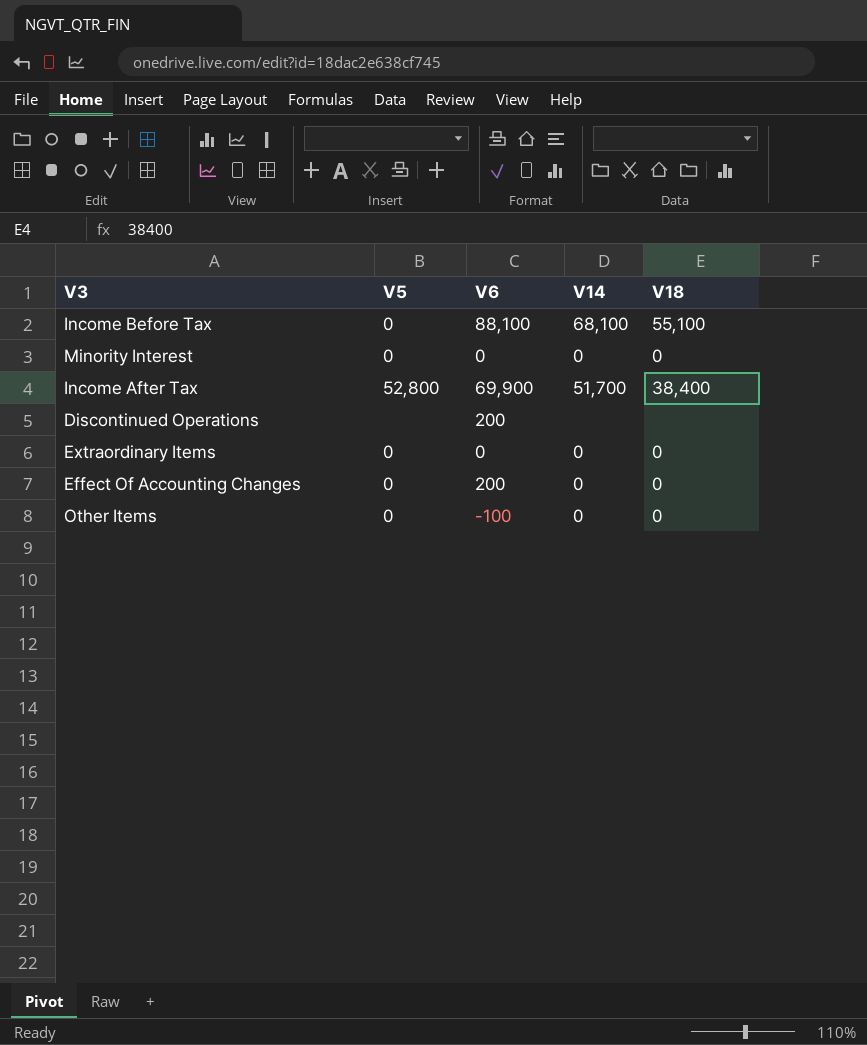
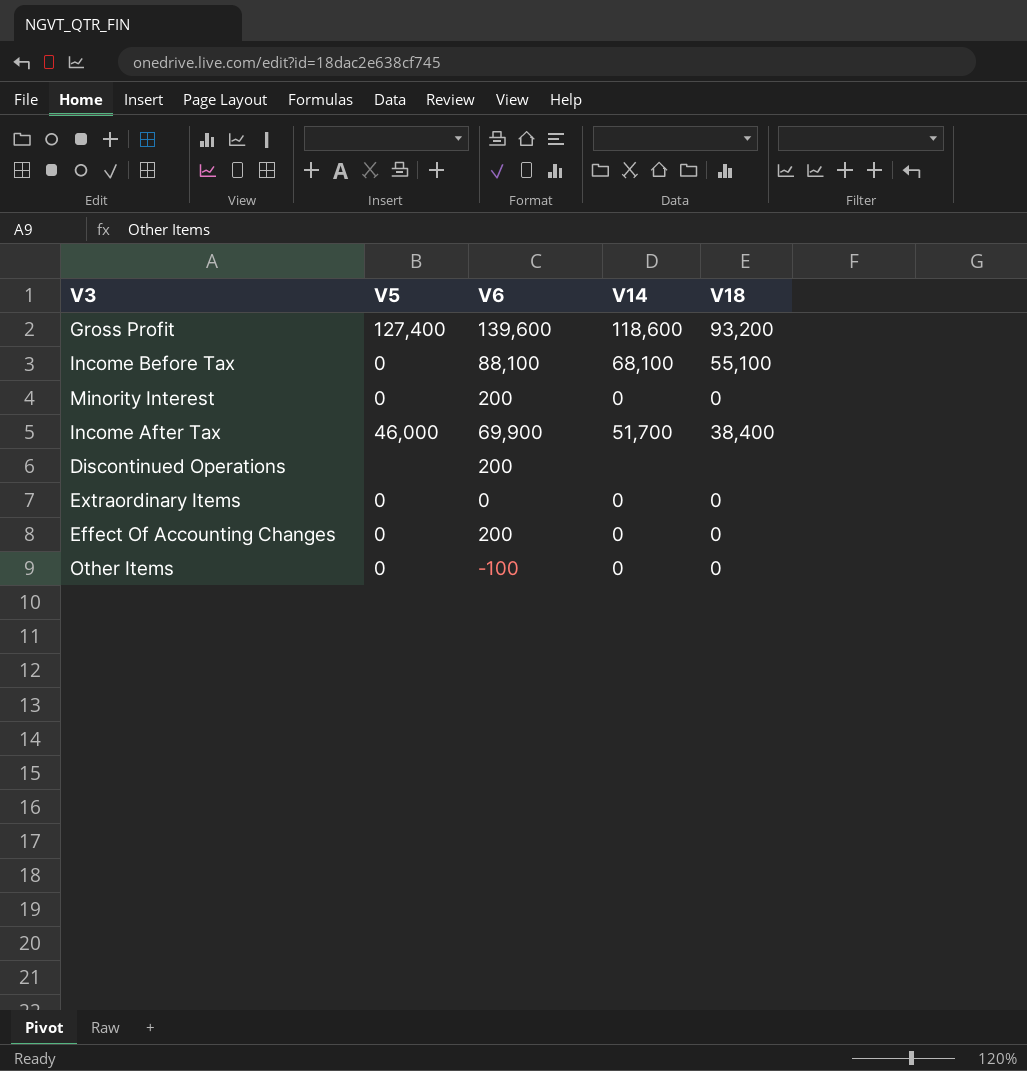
row Gross Profit: none -> 127,400 | 139,600 | 118,600 | 93,200
Minority Interest | V6: 0 -> 200
Income After Tax | V5: 52,800 -> 46,000

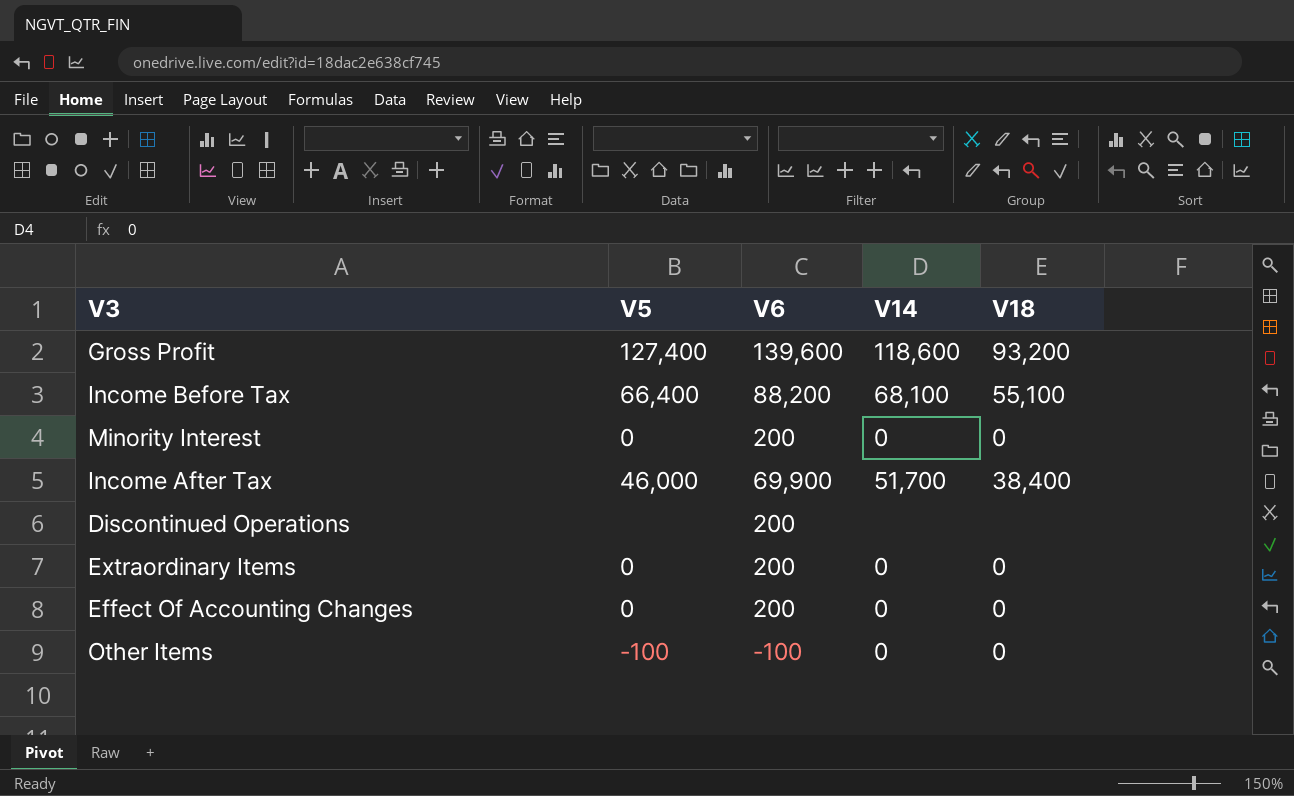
Income Before Tax | V5: 0 -> 66,400
Income Before Tax | V6: 88,100 -> 88,200
Extraordinary Items | V6: 0 -> 200
Other Items | V5: 0 -> -100

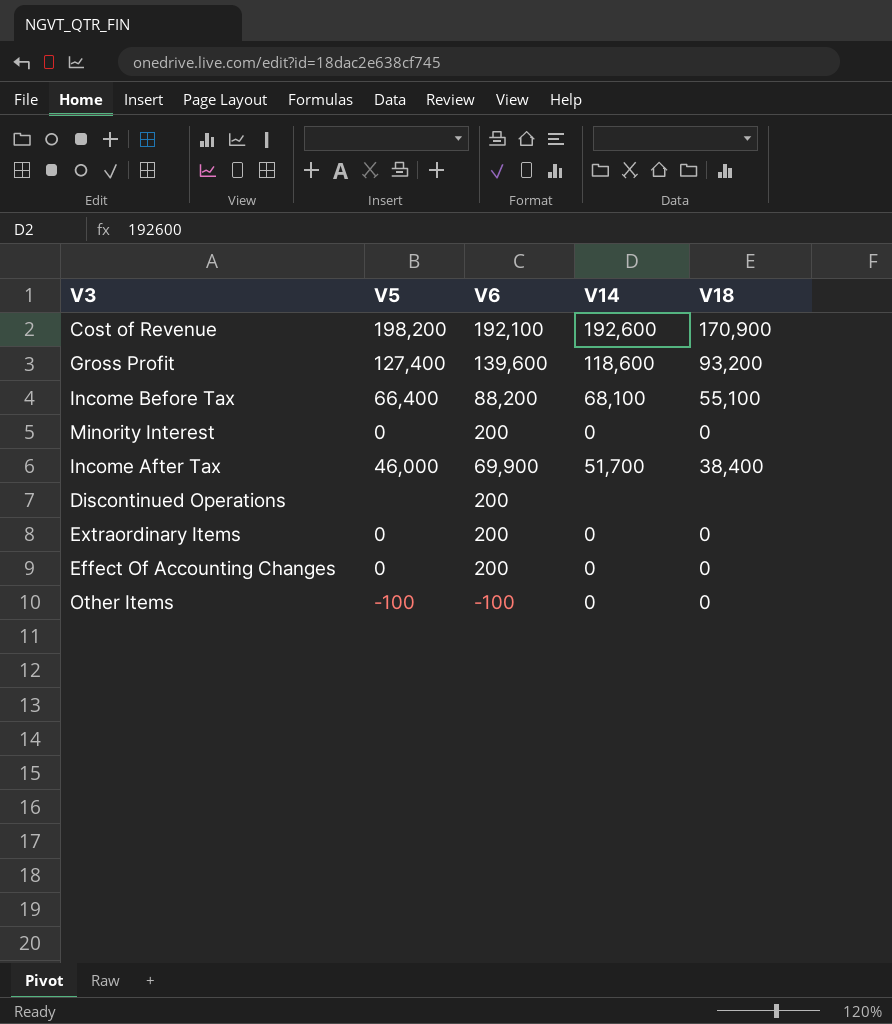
row Cost of Revenue: none -> 198,200 | 192,100 | 192,600 | 170,900

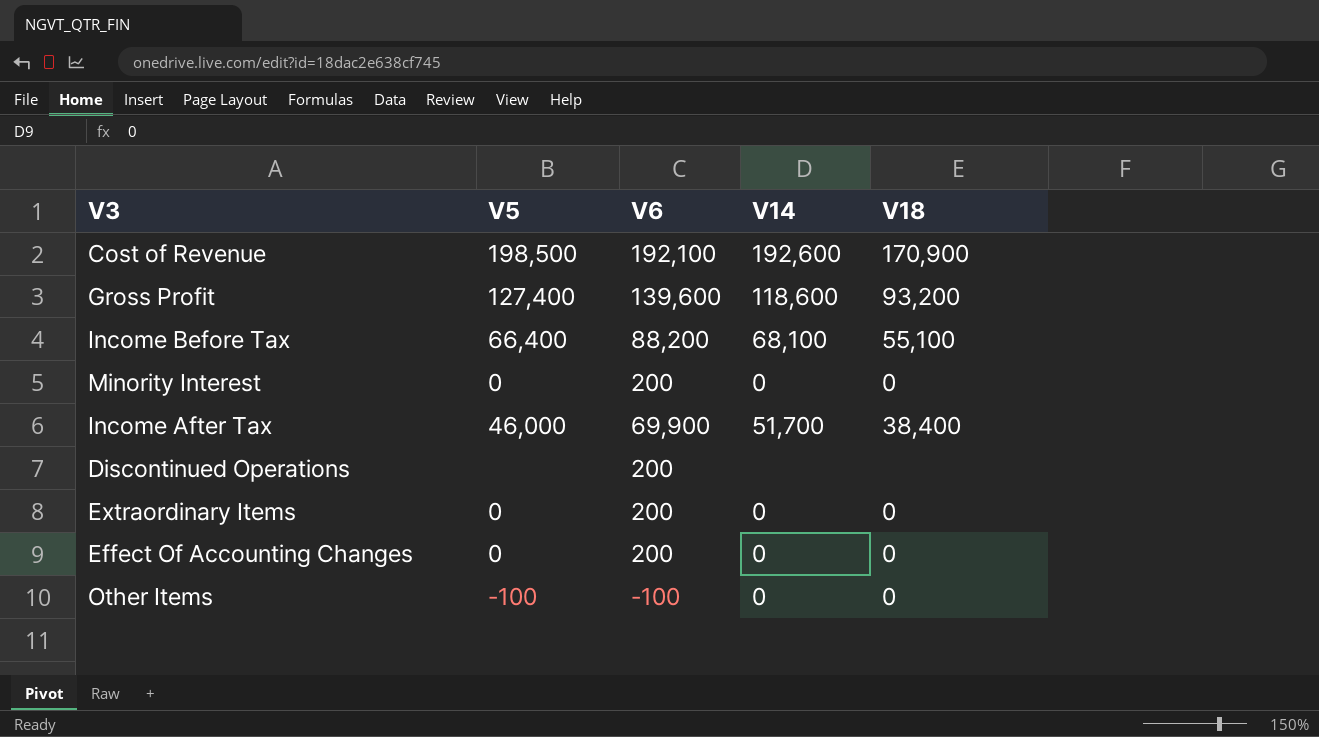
Cost of Revenue | V5: 198,200 -> 198,500

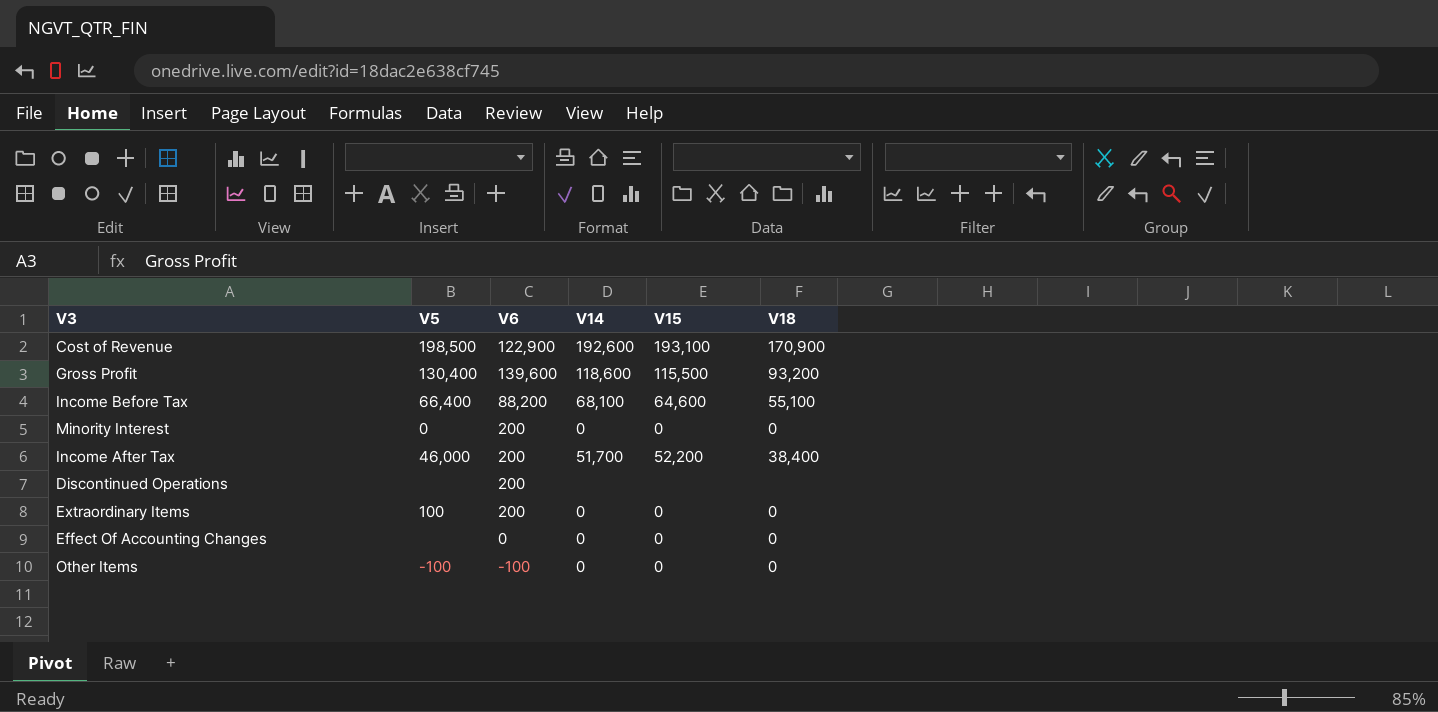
column V15 | position: none -> 5
Cost of Revenue | V6: 192,100 -> 122,900
Gross Profit | V5: 127,400 -> 130,400
Income After Tax | V6: 69,900 -> 200
Extraordinary Items | V5: 0 -> 100
Effect Of Accounting Changes | V5: 0 -> none
Effect Of Accounting Changes | V6: 200 -> 0

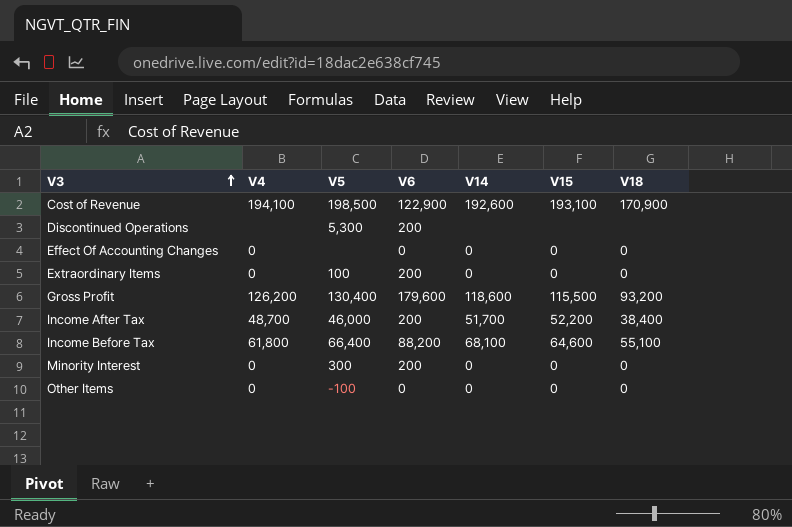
row order: none -> V3 ascending
column V4 | position: none -> 2
Discontinued Operations | V5: none -> 5,300
Gross Profit | V6: 139,600 -> 179,600
Minority Interest | V5: 0 -> 300
Other Items | V6: -100 -> 0

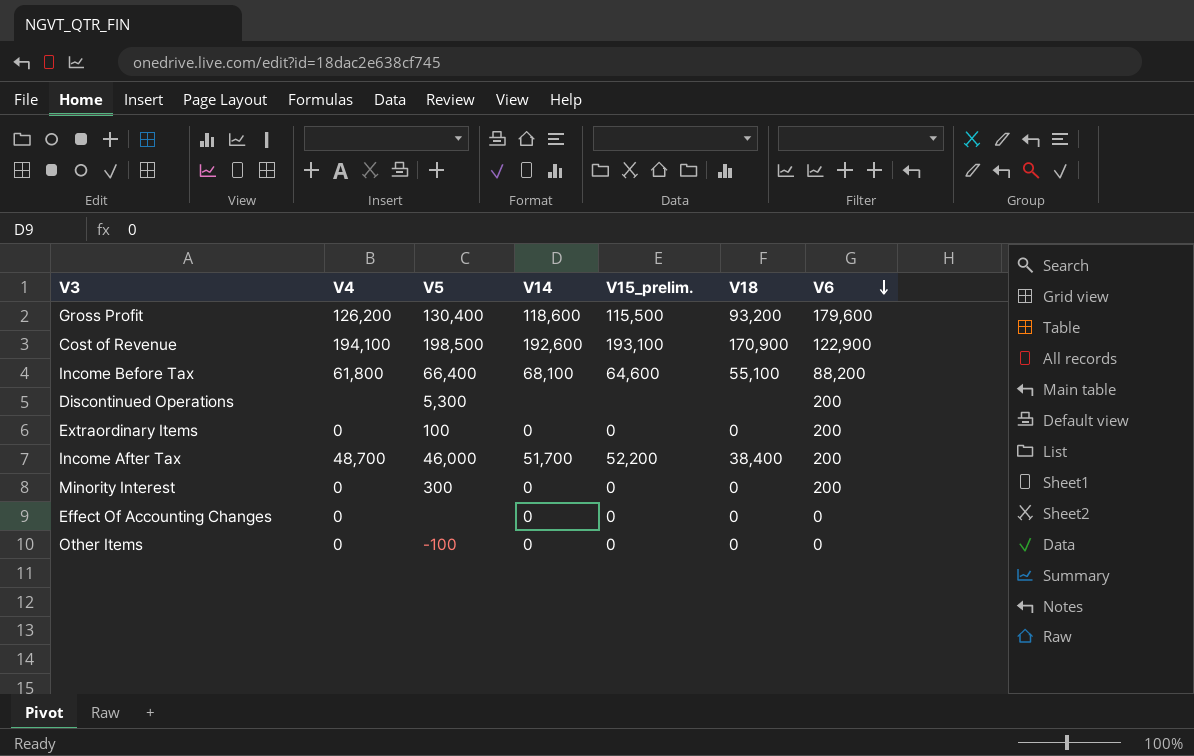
row order: V3 ascending -> V6 descending
column name: V15 -> V15_prelim.
column V6 | position: 4 -> 7

